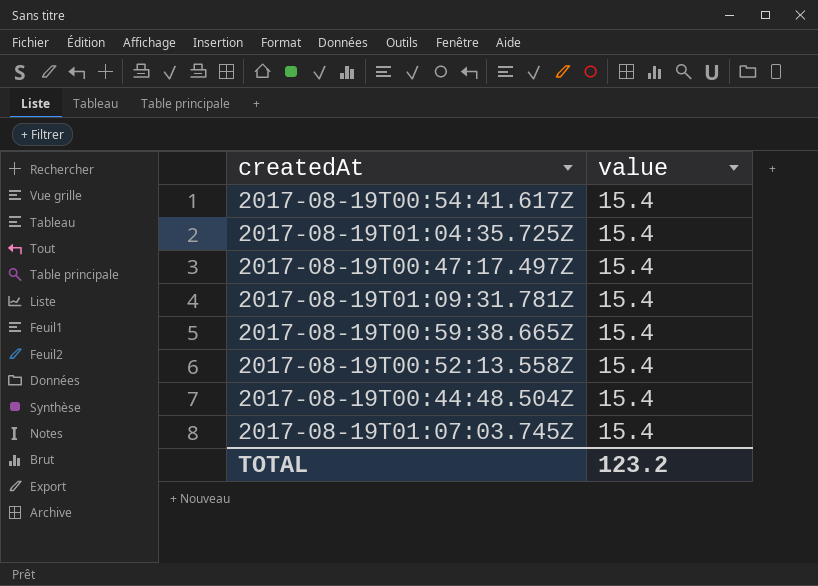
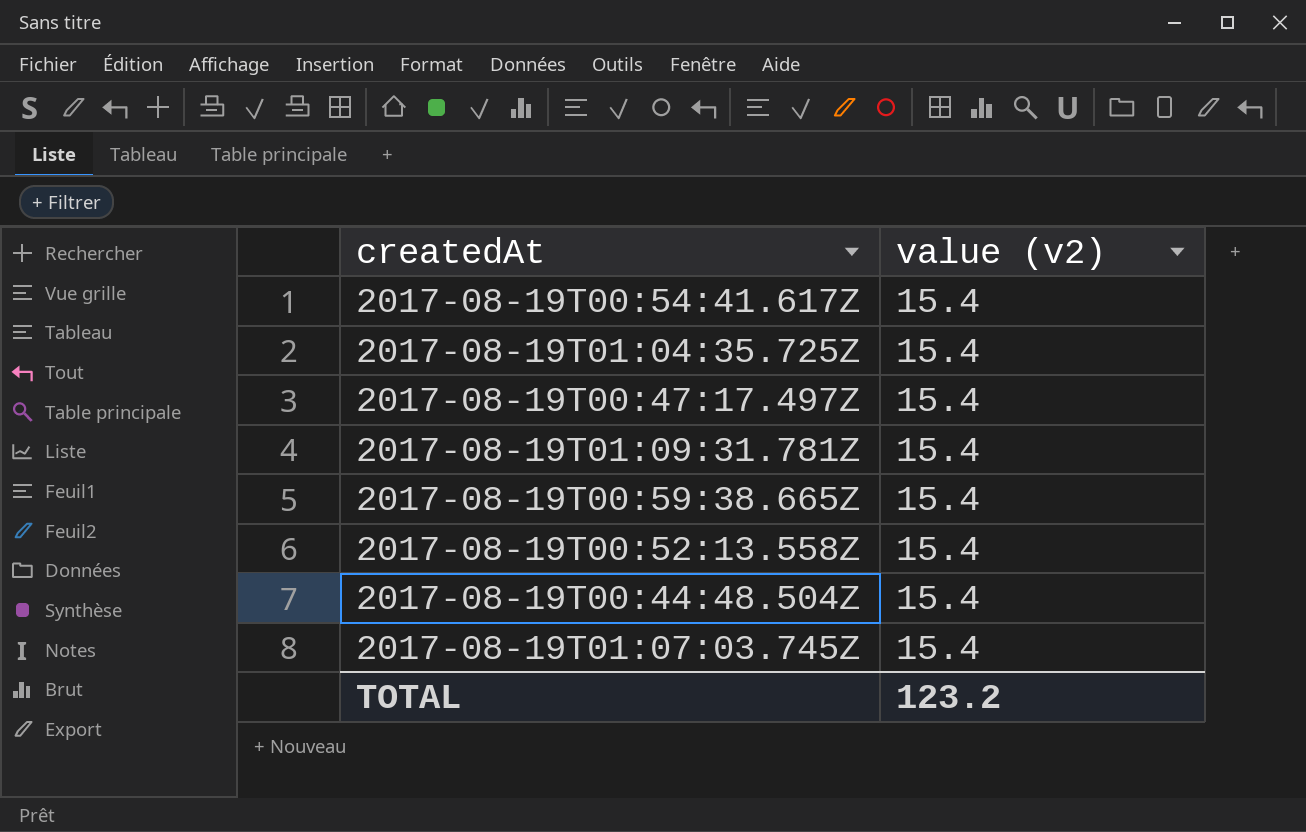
column name: value -> value (v2)

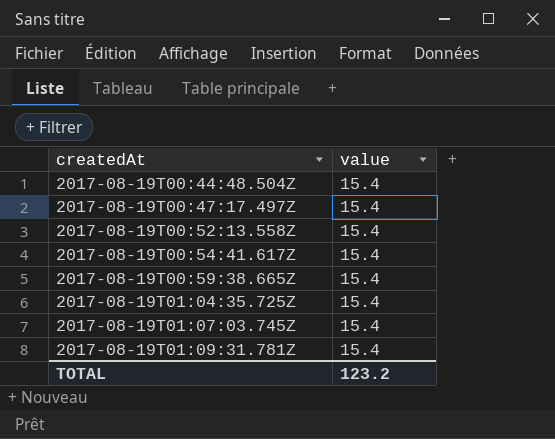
row order: none -> createdAt ascending
column name: value (v2) -> value

